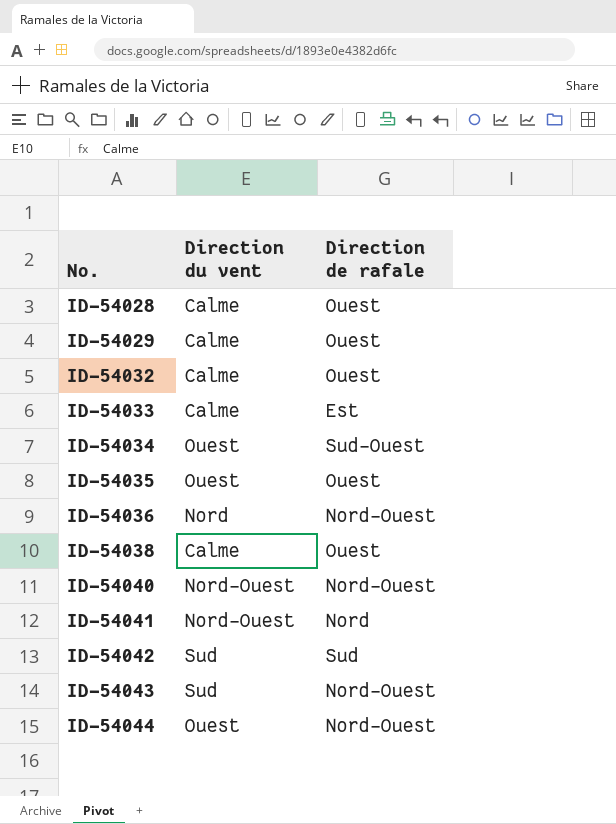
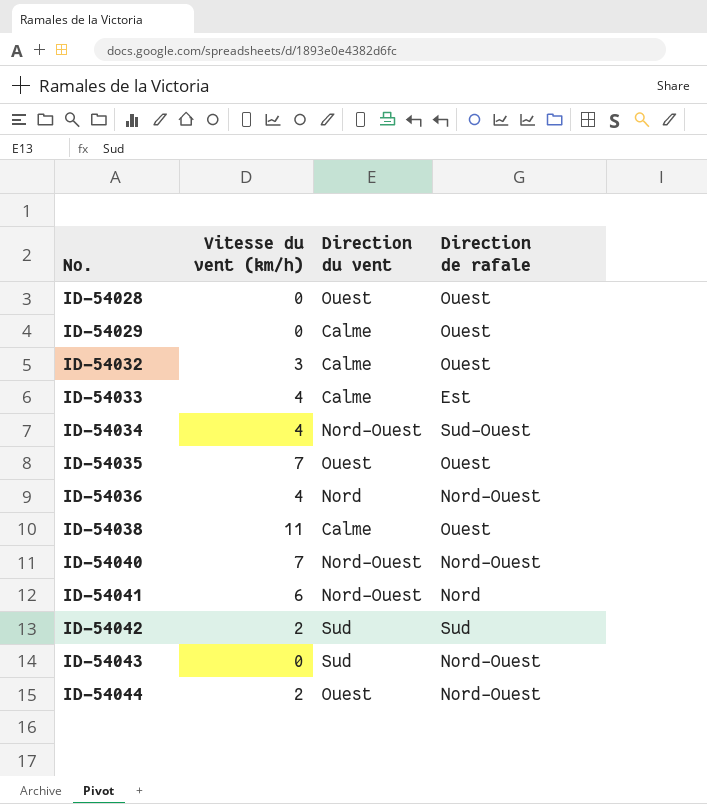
column Vitesse du vent (km/h) | position: none -> 2
ID-54028 | Direction du vent: Calme -> Ouest
ID-54034 | Direction du vent: Ouest -> Nord-Ouest

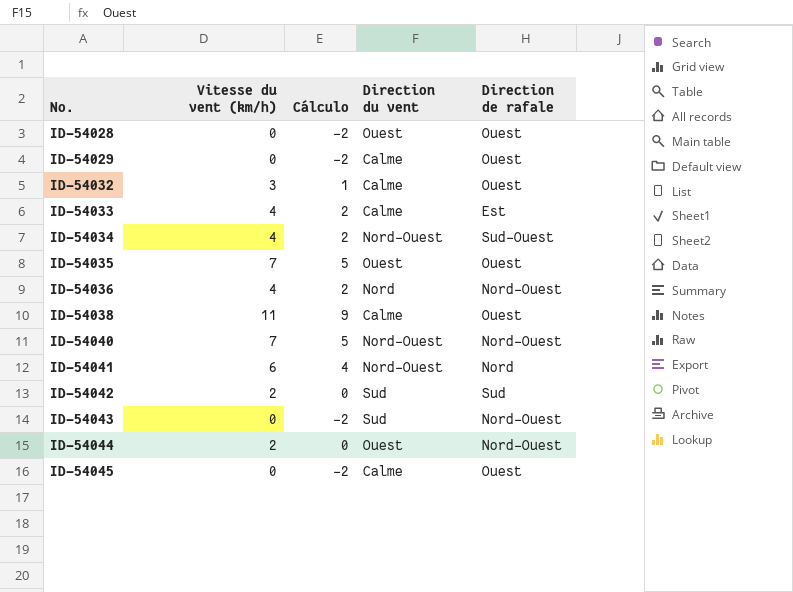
column Cálculo | formula: none -> [Vitesse du vent (km/h)] - 2
row ID-54045: none -> 0 | -2 | Calme | Ouest

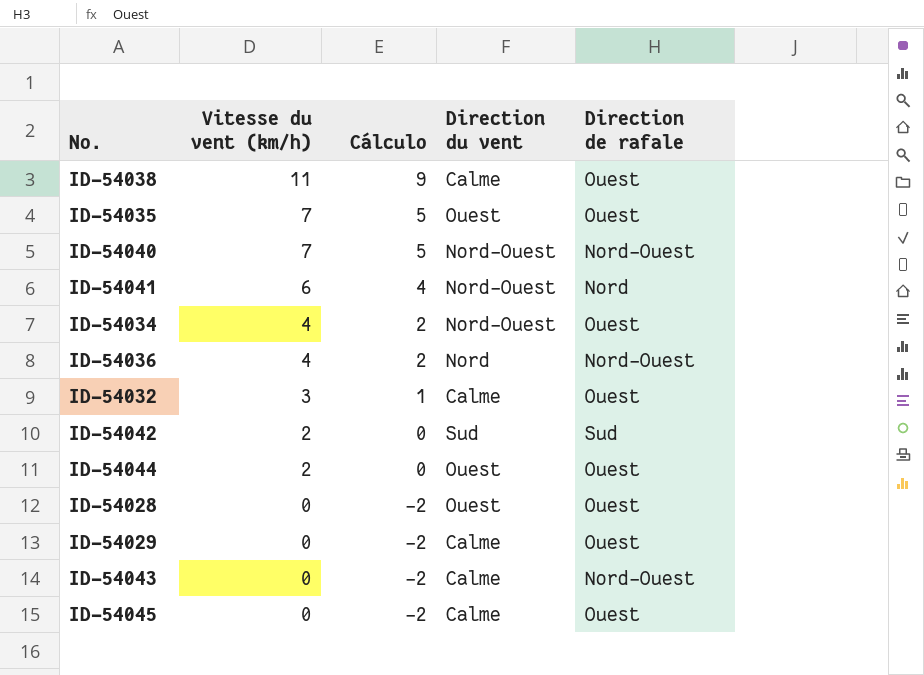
row order: No. ascending -> Vitesse du vent (km/h) descending
row ID-54033: 4 | 2 | Calme | Est -> none
ID-54034 | Direction de rafale: Sud-Ouest -> Ouest
ID-54044 | Direction de rafale: Nord-Ouest -> Ouest
ID-54043 | Direction du vent: Sud -> Calme

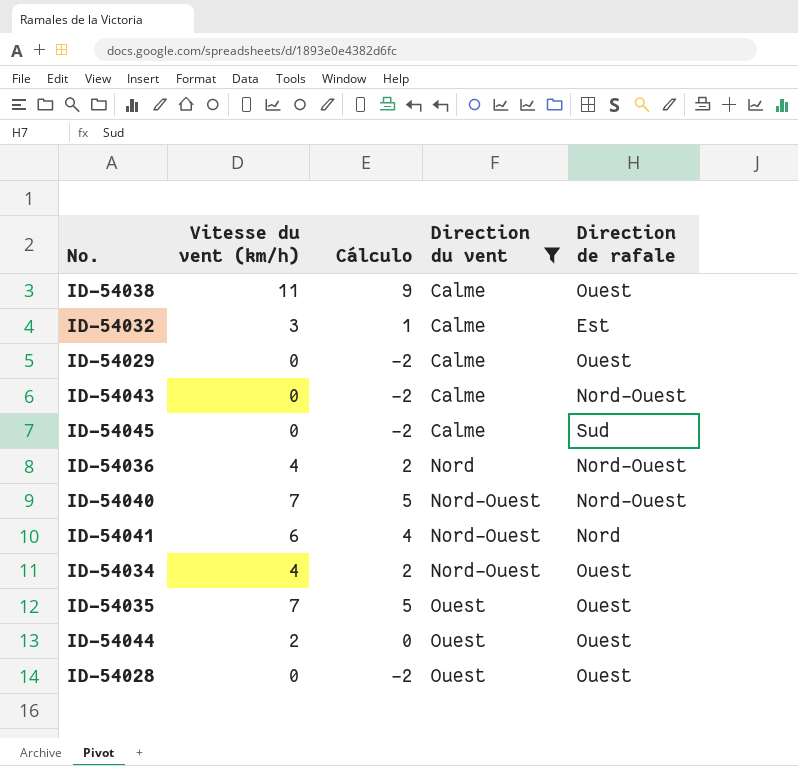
filter: none -> Direction du vent != Sud
row order: Vitesse du vent (km/h) descending -> Direction du vent ascending
ID-54032 | Direction de rafale: Ouest -> Est
ID-54045 | Direction de rafale: Ouest -> Sud

